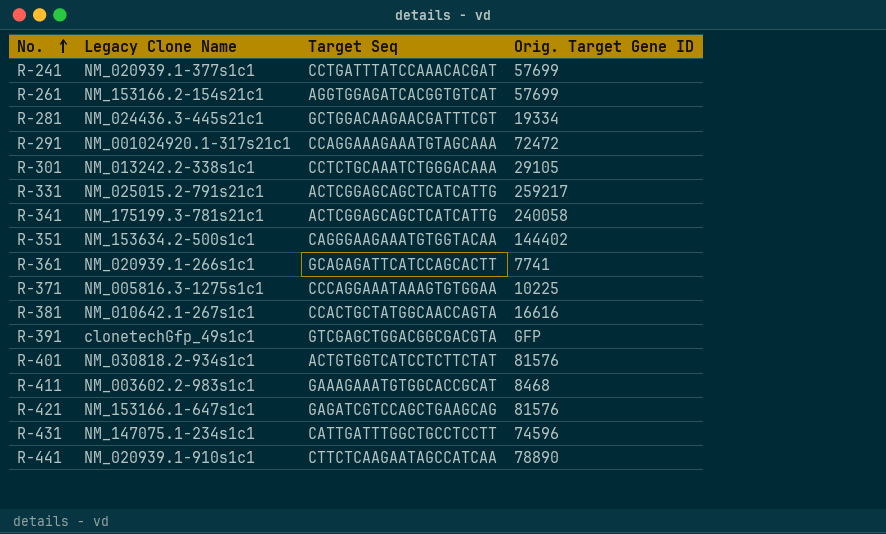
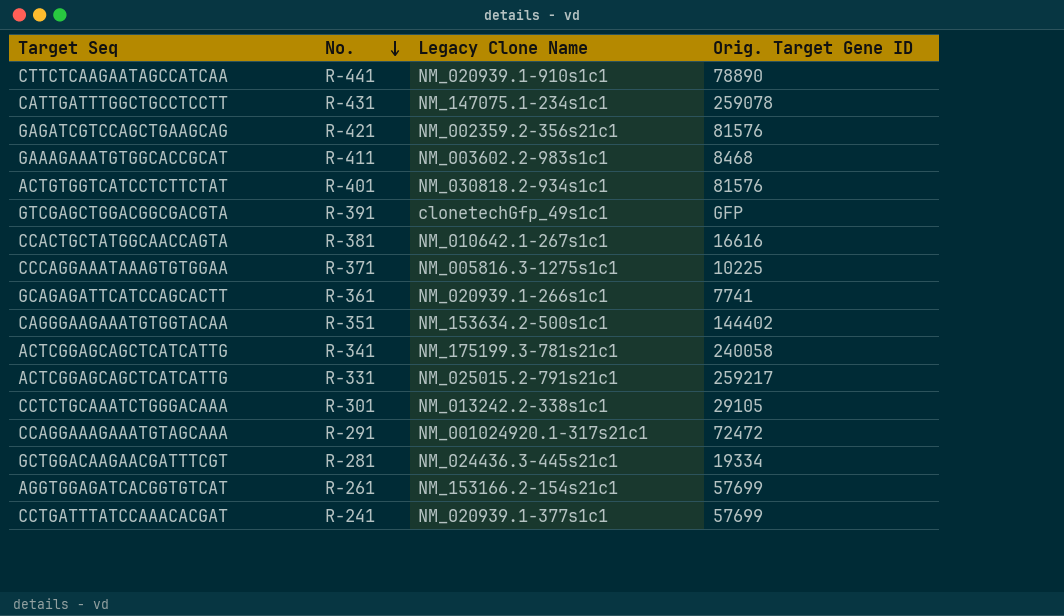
row order: No. ascending -> No. descending
column Target Seq | position: 3 -> 1
R-431 | Orig. Target Gene ID: 74596 -> 259078
R-421 | Legacy Clone Name: NM_153166.1-647s1c1 -> NM_002359.2-356s21c1

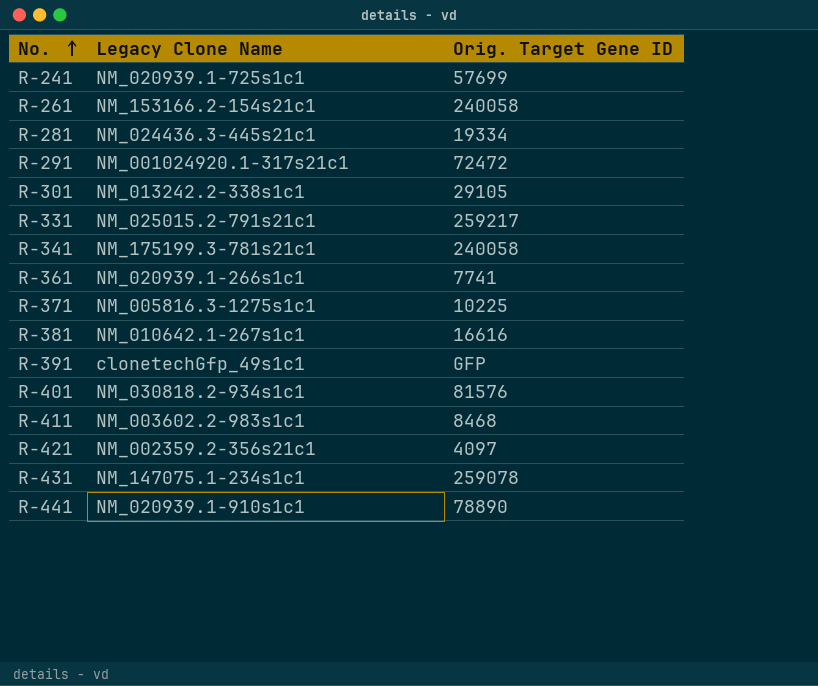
row order: No. descending -> No. ascending
column Target Seq | position: 1 -> none
row R-351: CAGGGAAGAAATGTGGTACAA | NM_153634.2-500s1c1 | 144402 -> none
R-241 | Legacy Clone Name: NM_020939.1-377s1c1 -> NM_020939.1-725s1c1
R-261 | Orig. Target Gene ID: 57699 -> 240058
R-421 | Orig. Target Gene ID: 81576 -> 4097

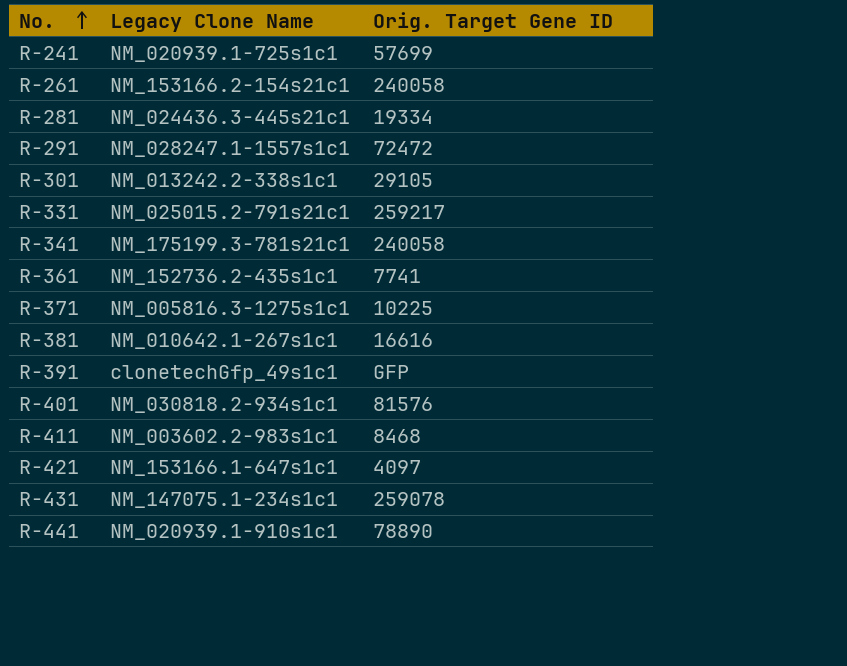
R-291 | Legacy Clone Name: NM_001024920.1-317s21c1 -> NM_028247.1-1557s1c1
R-361 | Legacy Clone Name: NM_020939.1-266s1c1 -> NM_152736.2-435s1c1
R-421 | Legacy Clone Name: NM_002359.2-356s21c1 -> NM_153166.1-647s1c1

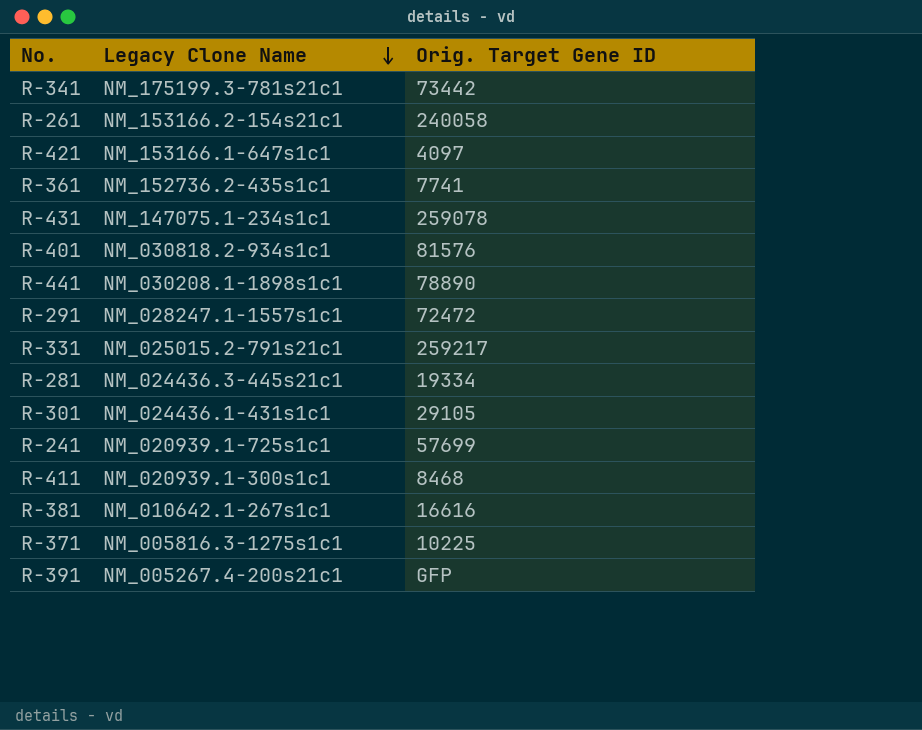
row order: No. ascending -> Legacy Clone Name descending
R-341 | Orig. Target Gene ID: 240058 -> 73442
R-441 | Legacy Clone Name: NM_020939.1-910s1c1 -> NM_030208.1-1898s1c1
R-301 | Legacy Clone Name: NM_013242.2-338s1c1 -> NM_024436.1-431s1c1
R-411 | Legacy Clone Name: NM_003602.2-983s1c1 -> NM_020939.1-300s1c1
R-391 | Legacy Clone Name: clonetechGfp_49s1c1 -> NM_005267.4-200s21c1

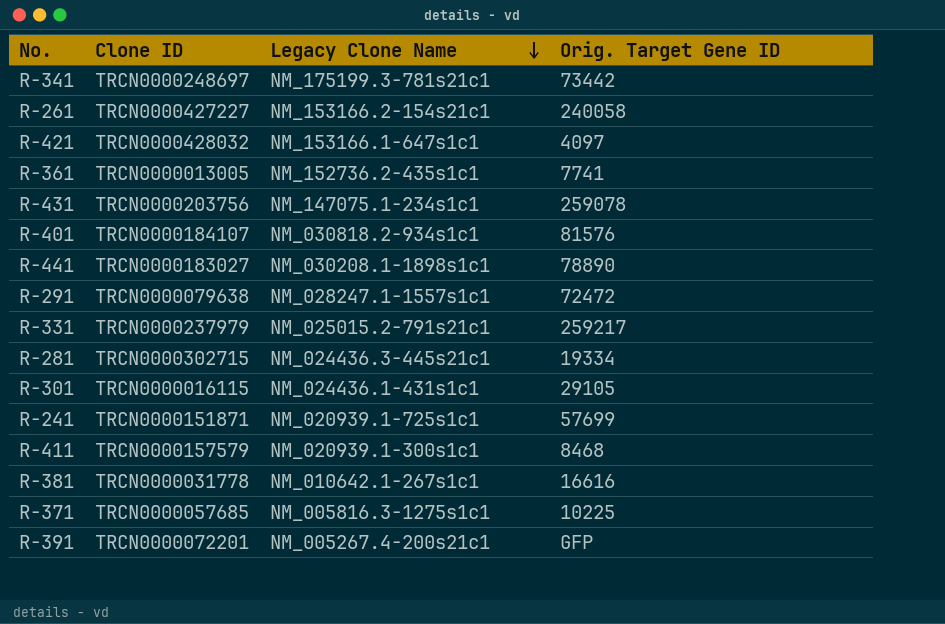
column Clone ID | position: none -> 2

